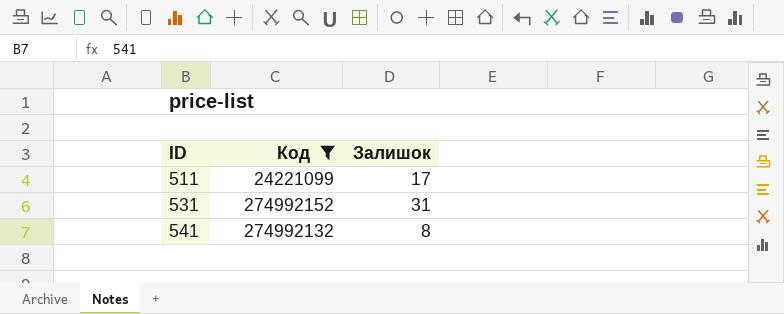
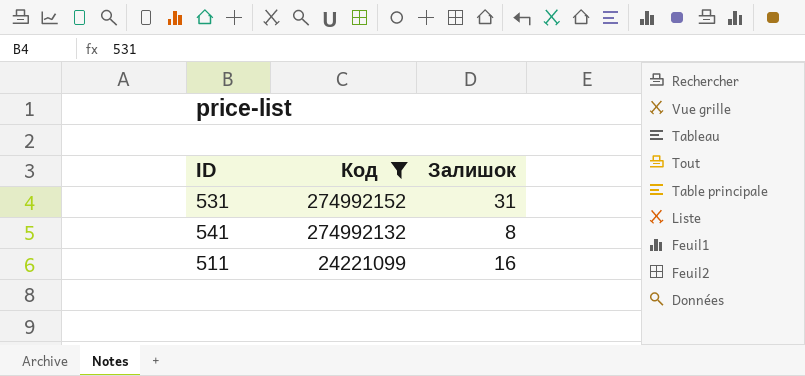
row order: ID ascending -> Код descending
511 | Залишок: 17 -> 16

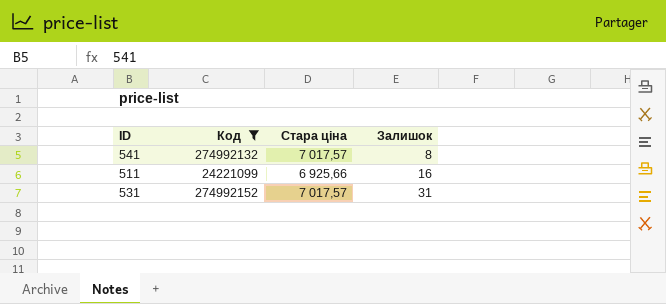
row order: Код descending -> Залишок ascending
column Стара ціна | position: none -> 3

